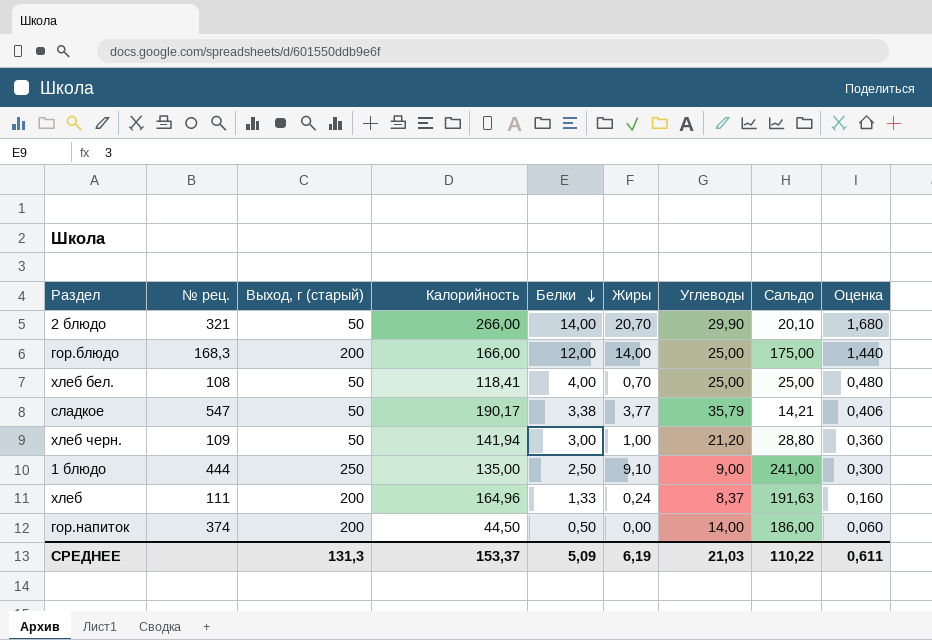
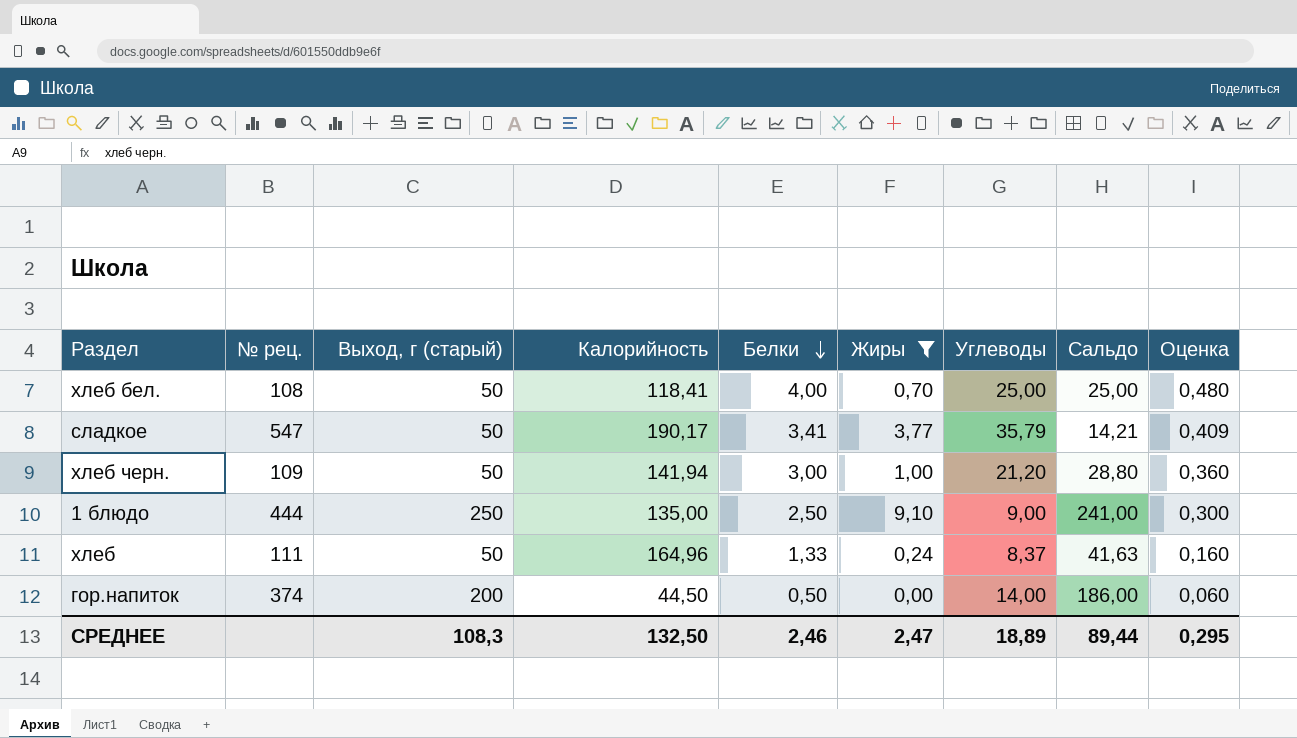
filter: none -> Жиры <= 9,10
сладкое | Белки: 3,38 -> 3,41
сладкое | Оценка: 0,406 -> 0,409
хлеб | Выход, г (старый): 200 -> 50
хлеб | Сальдо: 191,63 -> 41,63
СРЕДНЕЕ | Выход, г (старый): 131,3 -> 108,3
СРЕДНЕЕ | Калорийность: 153,37 -> 132,50
СРЕДНЕЕ | Белки: 5,09 -> 2,46
СРЕДНЕЕ | Жиры: 6,19 -> 2,47
СРЕДНЕЕ | Углеводы: 21,03 -> 18,89
СРЕДНЕЕ | Сальдо: 110,22 -> 89,44
СРЕДНЕЕ | Оценка: 0,611 -> 0,295

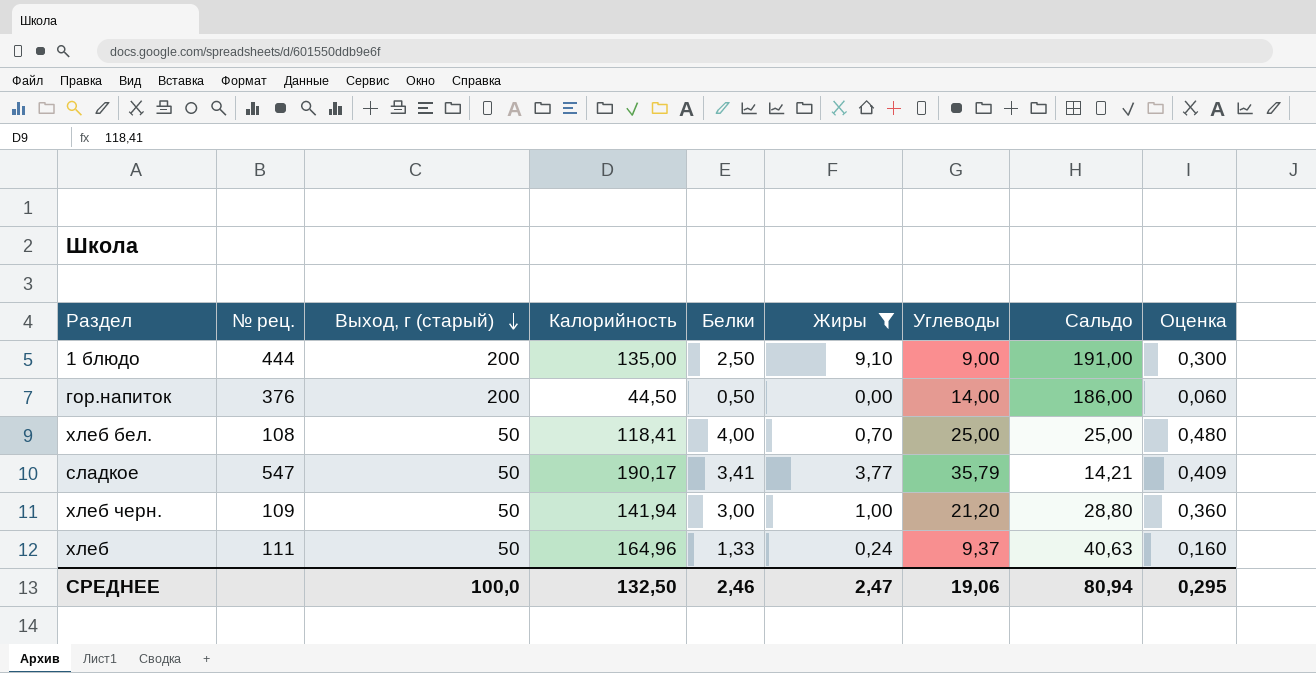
row order: Белки descending -> Выход, г (старый) descending
1 блюдо | Выход, г (старый): 250 -> 200
1 блюдо | Сальдо: 241,00 -> 191,00
гор.напиток | № рец.: 374 -> 376
хлеб | Углеводы: 8,37 -> 9,37
хлеб | Сальдо: 41,63 -> 40,63
СРЕДНЕЕ | Выход, г (старый): 108,3 -> 100,0
СРЕДНЕЕ | Углеводы: 18,89 -> 19,06
СРЕДНЕЕ | Сальдо: 89,44 -> 80,94

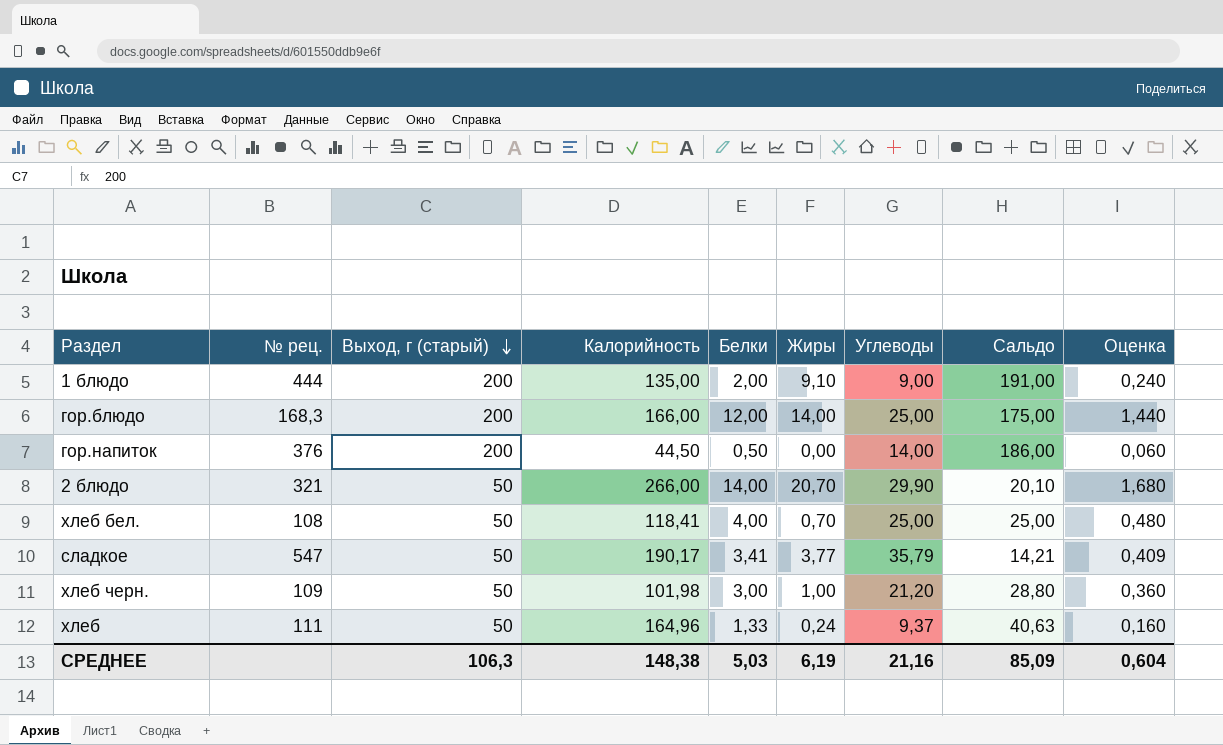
filter: Жиры <= 9,10 -> none
1 блюдо | Белки: 2,50 -> 2,00
1 блюдо | Оценка: 0,300 -> 0,240
хлеб черн. | Калорийность: 141,94 -> 101,98
СРЕДНЕЕ | Выход, г (старый): 100,0 -> 106,3
СРЕДНЕЕ | Калорийность: 132,50 -> 148,38
СРЕДНЕЕ | Белки: 2,46 -> 5,03
СРЕДНЕЕ | Жиры: 2,47 -> 6,19
СРЕДНЕЕ | Углеводы: 19,06 -> 21,16
СРЕДНЕЕ | Сальдо: 80,94 -> 85,09
СРЕДНЕЕ | Оценка: 0,295 -> 0,604

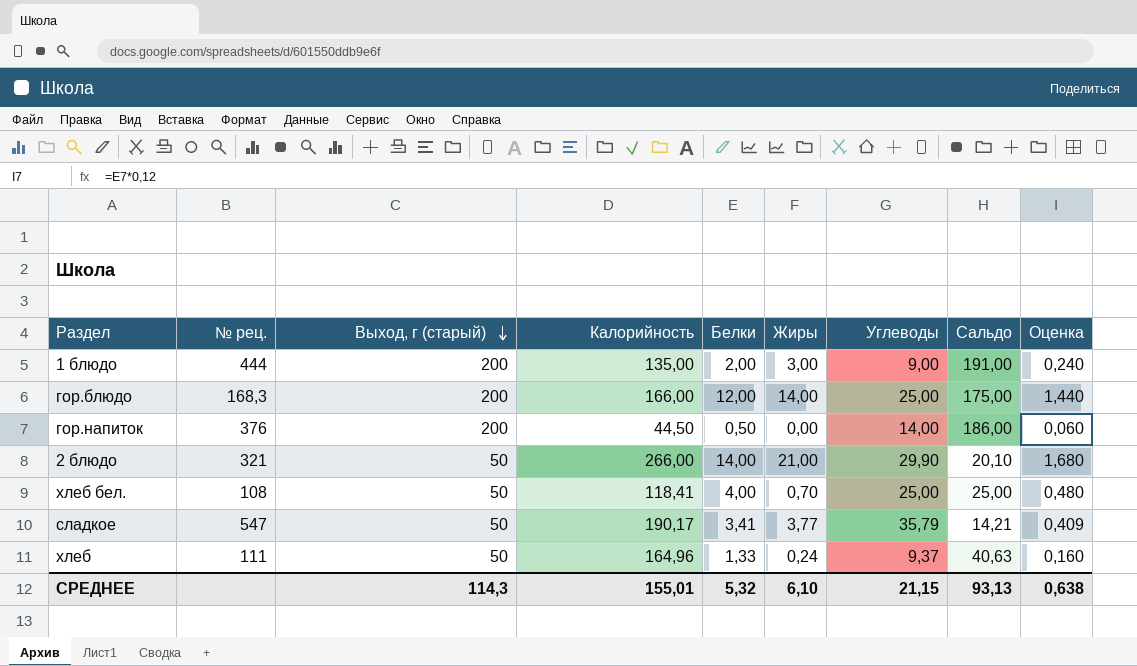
row хлеб черн.: 109 | 50 | 101,98 | 3,00 | 1,00 | 21,20 | 28,80 | 0,360 -> none
1 блюдо | Жиры: 9,10 -> 3,00
2 блюдо | Жиры: 20,70 -> 21,00
СРЕДНЕЕ | Выход, г (старый): 106,3 -> 114,3
СРЕДНЕЕ | Калорийность: 148,38 -> 155,01
СРЕДНЕЕ | Белки: 5,03 -> 5,32
СРЕДНЕЕ | Жиры: 6,19 -> 6,10
СРЕДНЕЕ | Углеводы: 21,16 -> 21,15
СРЕДНЕЕ | Сальдо: 85,09 -> 93,13
СРЕДНЕЕ | Оценка: 0,604 -> 0,638

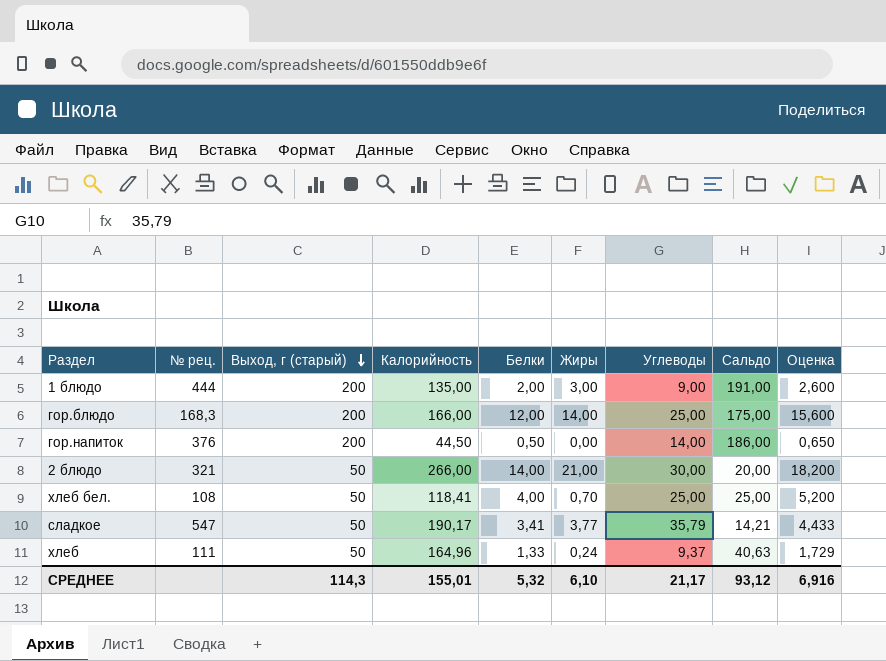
column Оценка | formula: [Белки] * 0,12 -> [Белки] * 1,3
2 блюдо | Углеводы: 29,90 -> 30,00
2 блюдо | Сальдо: 20,10 -> 20,00
СРЕДНЕЕ | Углеводы: 21,15 -> 21,17
СРЕДНЕЕ | Сальдо: 93,13 -> 93,12
СРЕДНЕЕ | Оценка: 0,638 -> 6,916

